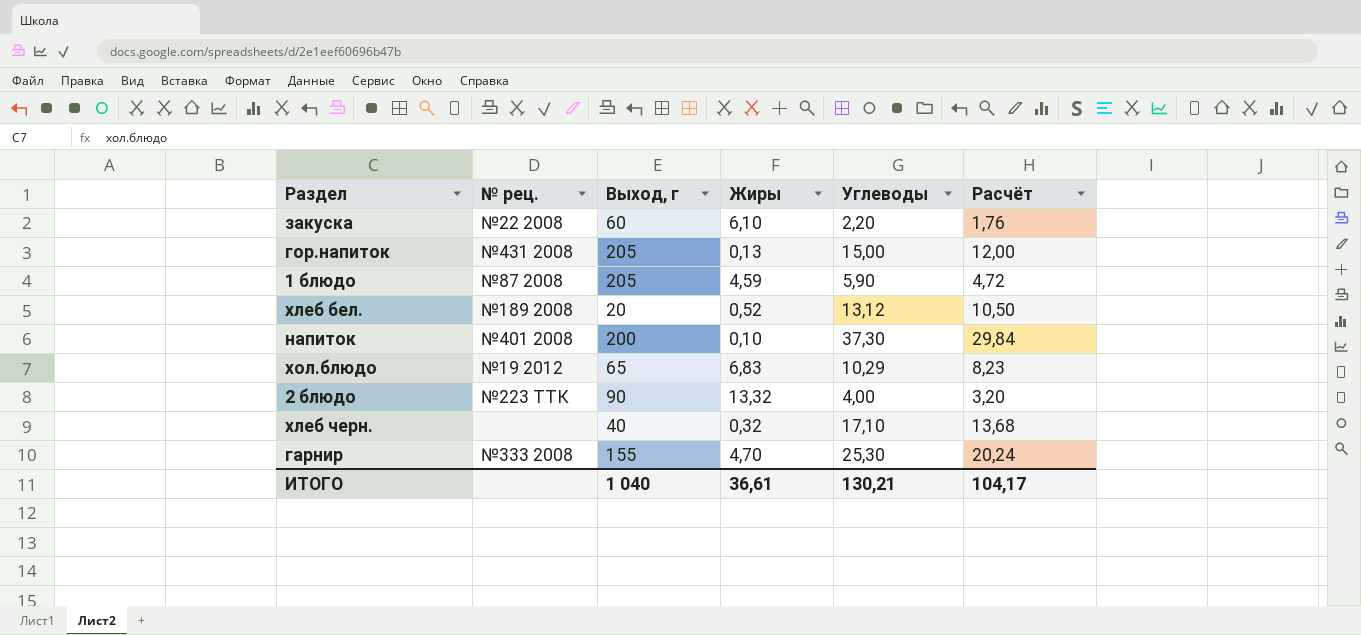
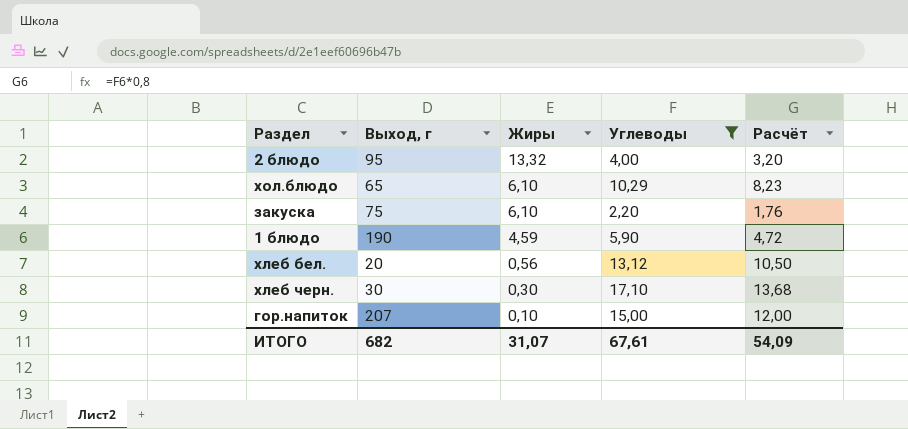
filter: none -> Углеводы <= 17,10
row order: none -> Жиры descending
column № рец. | position: 2 -> none
2 блюдо | Выход, г: 90 -> 95
хол.блюдо | Жиры: 6,83 -> 6,10
закуска | Выход, г: 60 -> 75
1 блюдо | Выход, г: 205 -> 190
хлеб бел. | Жиры: 0,52 -> 0,56
хлеб черн. | Выход, г: 40 -> 30
хлеб черн. | Жиры: 0,32 -> 0,30
гор.напиток | Выход, г: 205 -> 207
гор.напиток | Жиры: 0,13 -> 0,10
ИТОГО | Выход, г: 1 040 -> 682
ИТОГО | Жиры: 36,61 -> 31,07
ИТОГО | Углеводы: 130,21 -> 67,61
ИТОГО | Расчёт: 104,17 -> 54,09

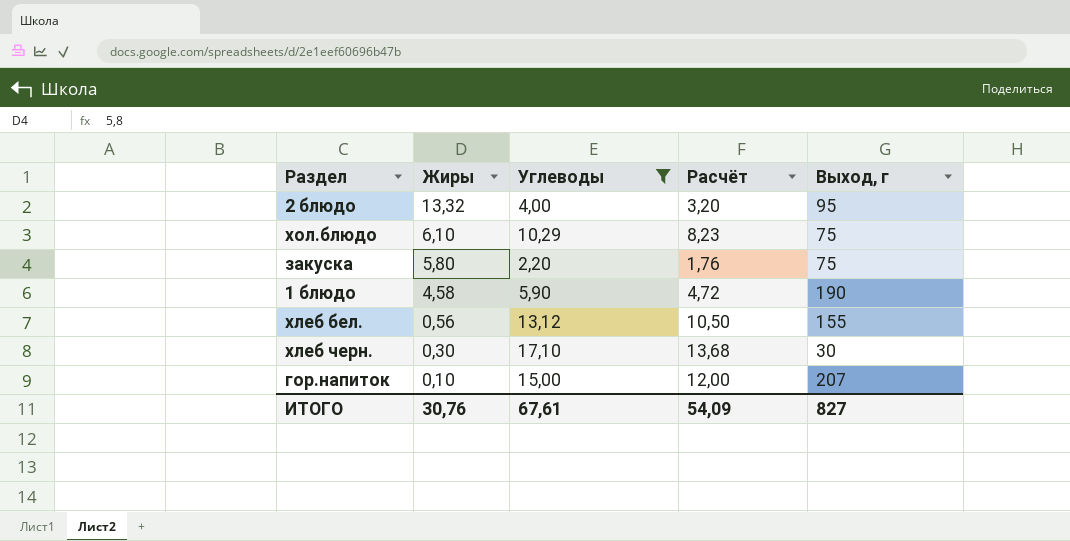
column Выход, г | position: 2 -> 5
хол.блюдо | Выход, г: 65 -> 75
закуска | Жиры: 6,10 -> 5,80
1 блюдо | Жиры: 4,59 -> 4,58
хлеб бел. | Выход, г: 20 -> 155
ИТОГО | Жиры: 31,07 -> 30,76
ИТОГО | Выход, г: 682 -> 827

